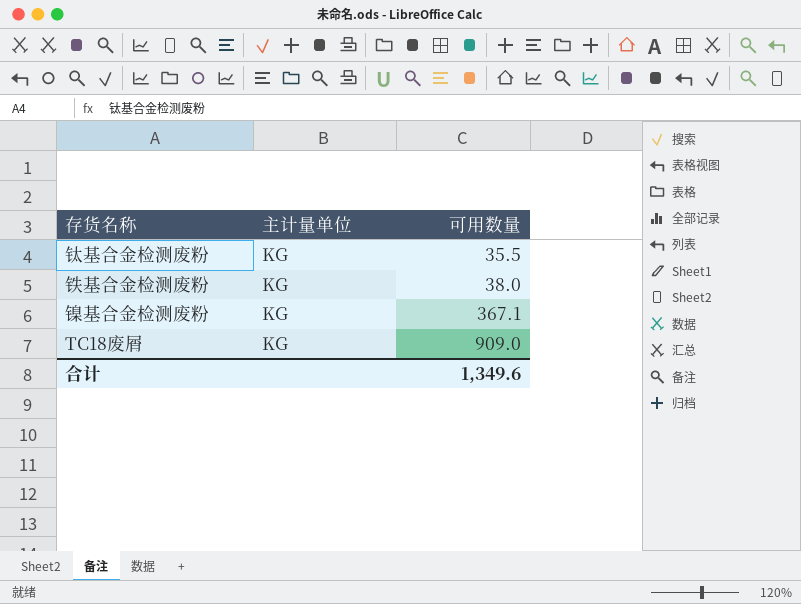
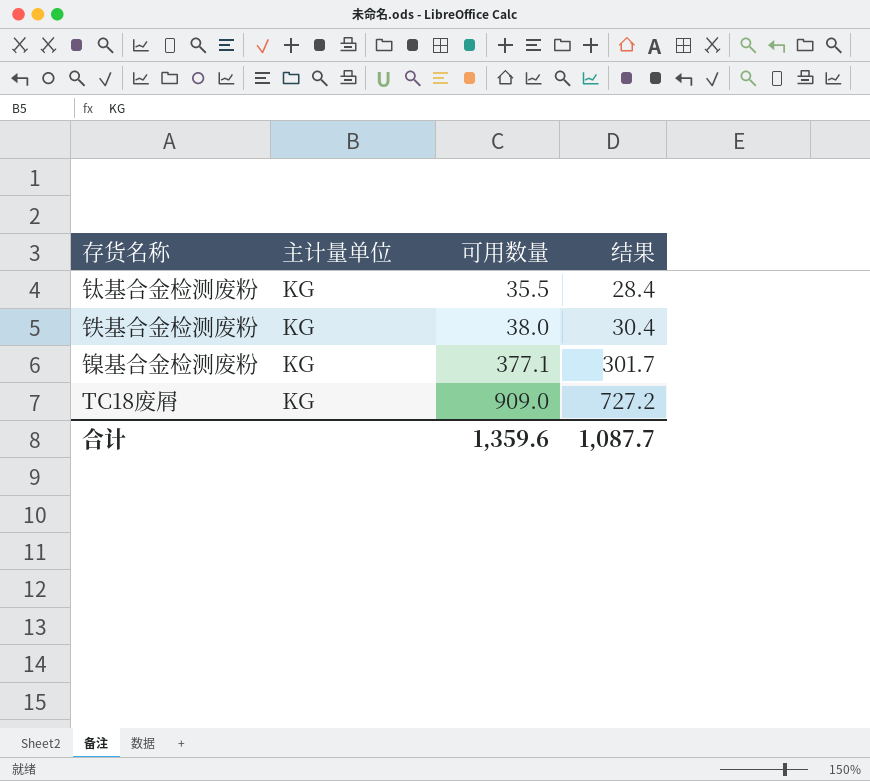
column 结果 | formula: none -> [可用数量] * 0.8
镍基合金检测废粉 | 可用数量: 367.1 -> 377.1
合计 | 可用数量: 1,349.6 -> 1,359.6

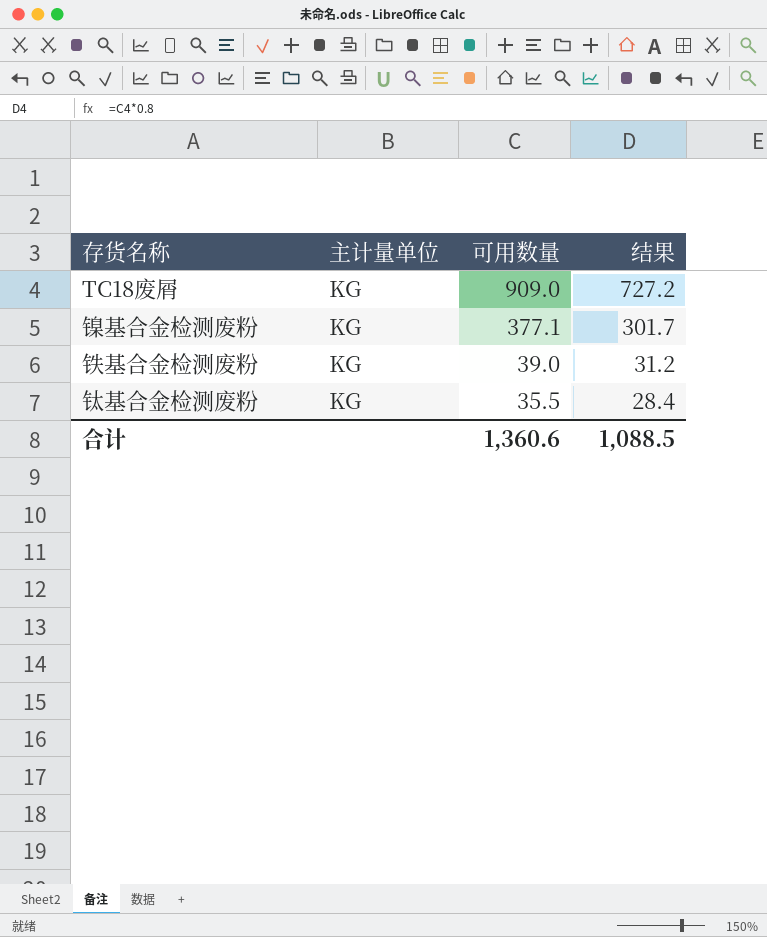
row order: 可用数量 ascending -> 可用数量 descending
铁基合金检测废粉 | 可用数量: 38.0 -> 39.0
铁基合金检测废粉 | 结果: 30.4 -> 31.2
合计 | 可用数量: 1,359.6 -> 1,360.6
合计 | 结果: 1,087.7 -> 1,088.5

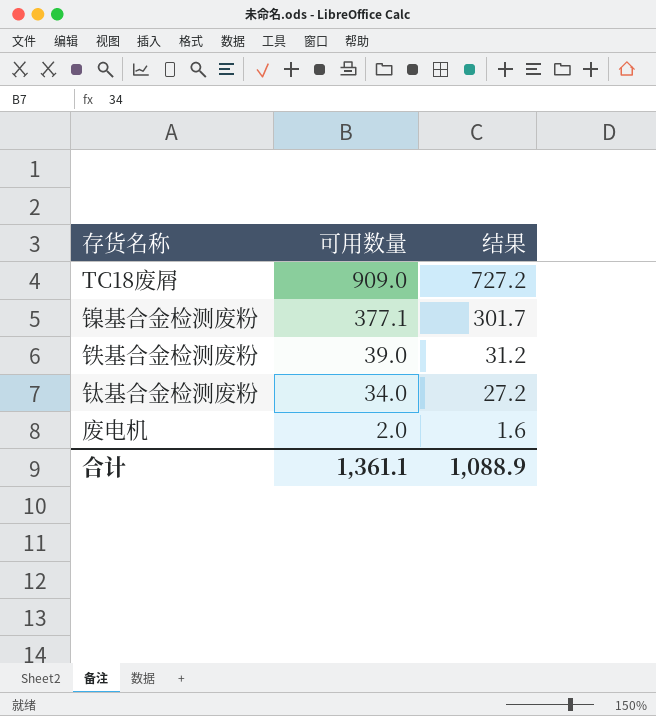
column 主计量单位 | position: 2 -> none
钛基合金检测废粉 | 可用数量: 35.5 -> 34.0
钛基合金检测废粉 | 结果: 28.4 -> 27.2
row 废电机: none -> 2.0 | 1.6
合计 | 可用数量: 1,360.6 -> 1,361.1
合计 | 结果: 1,088.5 -> 1,088.9

